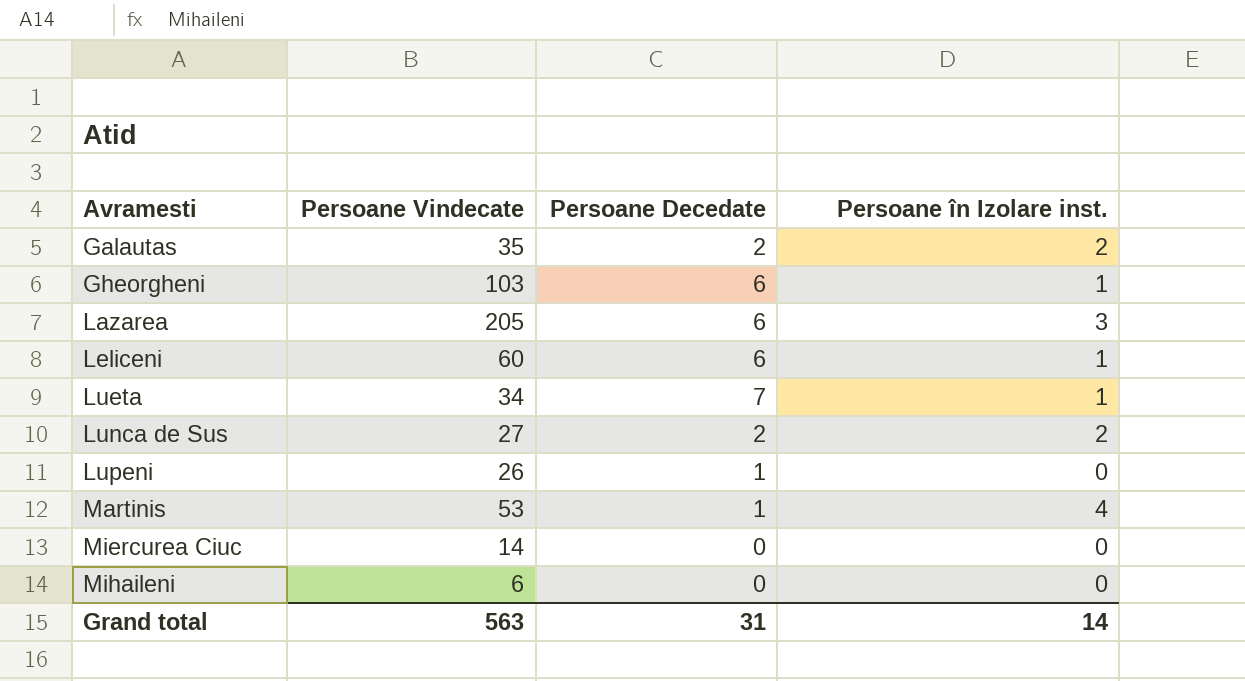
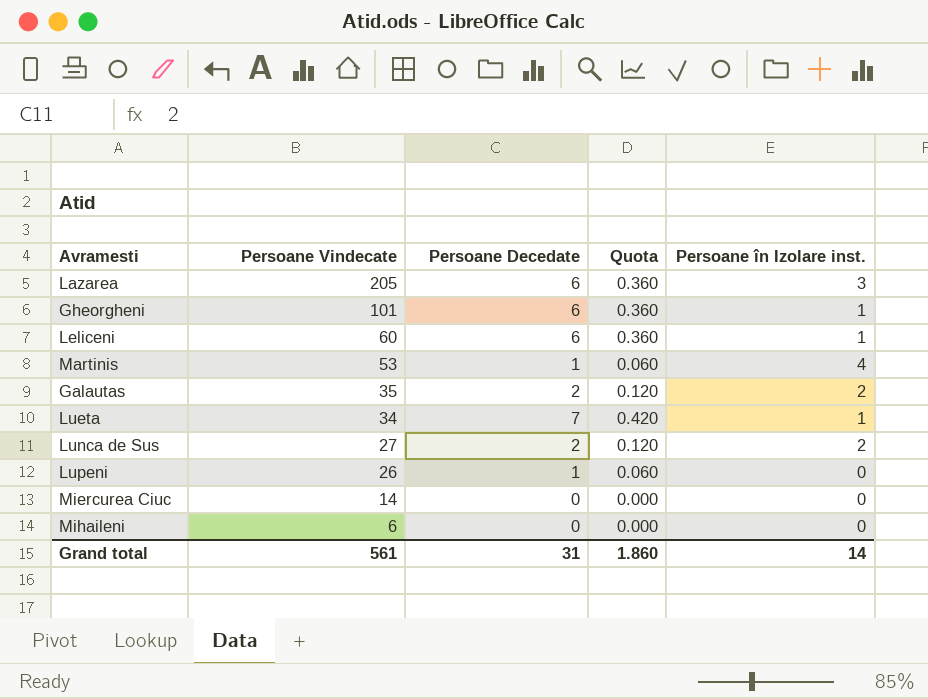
row order: Avramesti ascending -> Persoane Vindecate descending
column Quota | formula: none -> [Persoane Decedate] * 0.06
Gheorgheni | Persoane Vindecate: 103 -> 101
Grand total | Persoane Vindecate: 563 -> 561

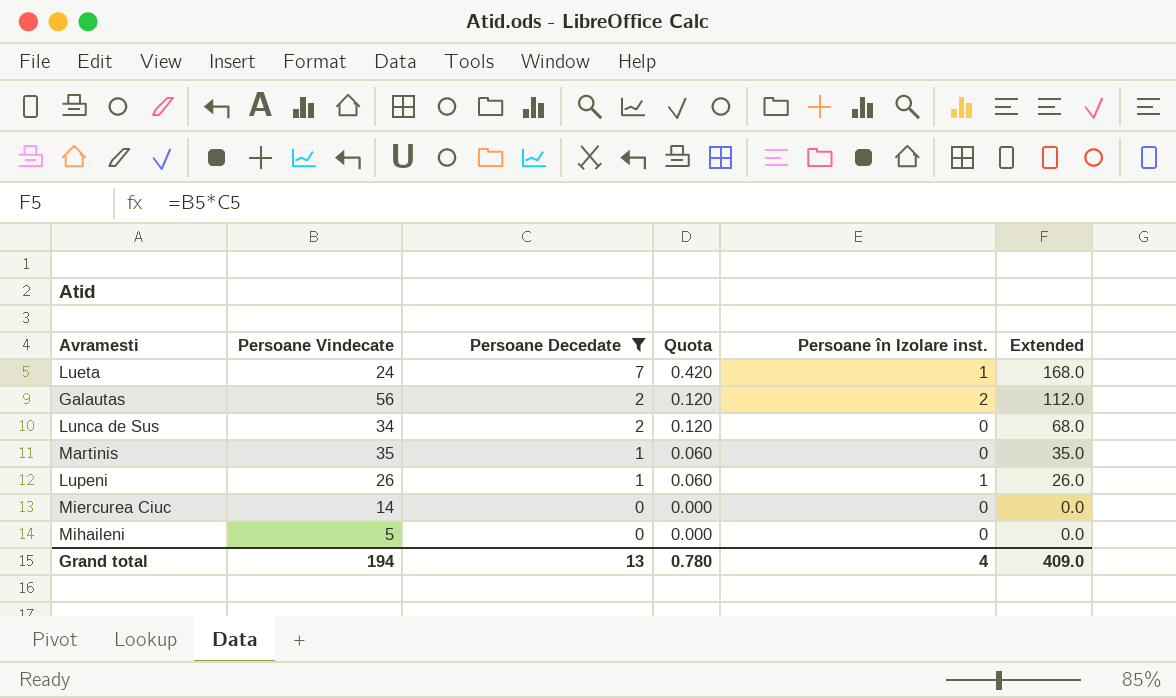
filter: none -> Persoane Decedate != 6
row order: Persoane Vindecate descending -> Persoane Decedate descending
column Extended | formula: none -> [Persoane Vindecate] * [Persoane Decedate]
Lueta | Persoane Vindecate: 34 -> 24
Galautas | Persoane Vindecate: 35 -> 56
Lunca de Sus | Persoane Vindecate: 27 -> 34
Lunca de Sus | Persoane în Izolare inst.: 2 -> 0
Martinis | Persoane Vindecate: 53 -> 35
Martinis | Persoane în Izolare inst.: 4 -> 0
Lupeni | Persoane în Izolare inst.: 0 -> 1
Mihaileni | Persoane Vindecate: 6 -> 5
Grand total | Persoane Vindecate: 561 -> 194
Grand total | Persoane Decedate: 31 -> 13
Grand total | Quota: 1.860 -> 0.780
Grand total | Persoane în Izolare inst.: 14 -> 4

